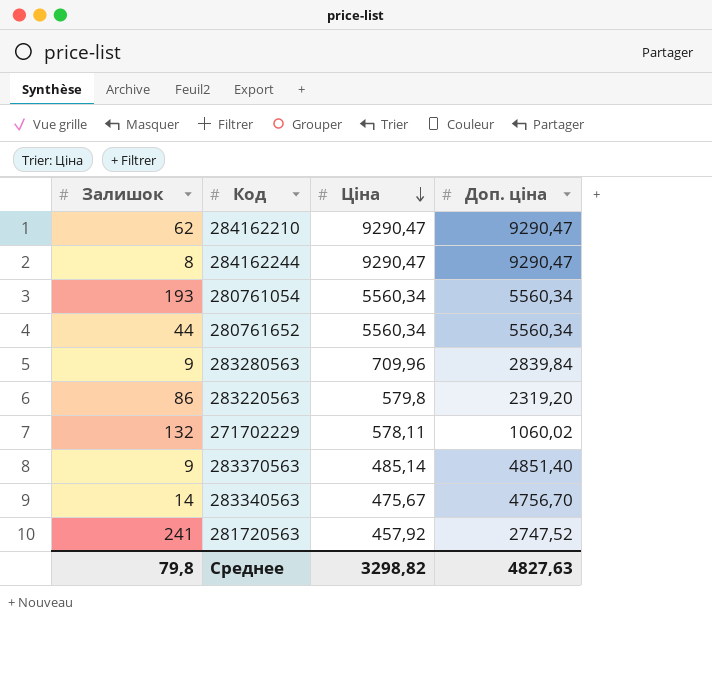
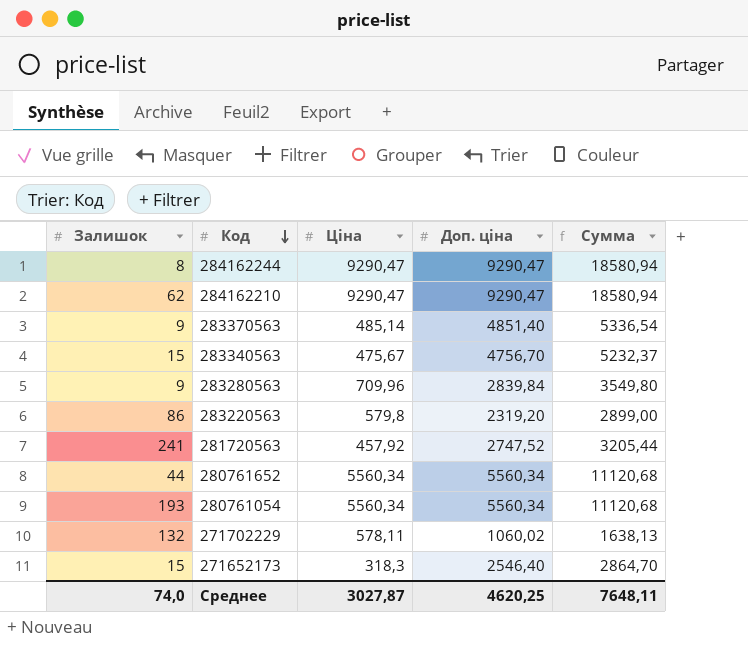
row order: Ціна descending -> Код descending
column Сумма | formula: none -> [Ціна] + [Доп. ціна]
283340563 | Залишок: 14 -> 15
row 271652173: none -> 15 | 318,3 | 2546,40 | 2864,70
Среднее | Залишок: 79,8 -> 74,0
Среднее | Ціна: 3298,82 -> 3027,87
Среднее | Доп. ціна: 4827,63 -> 4620,25

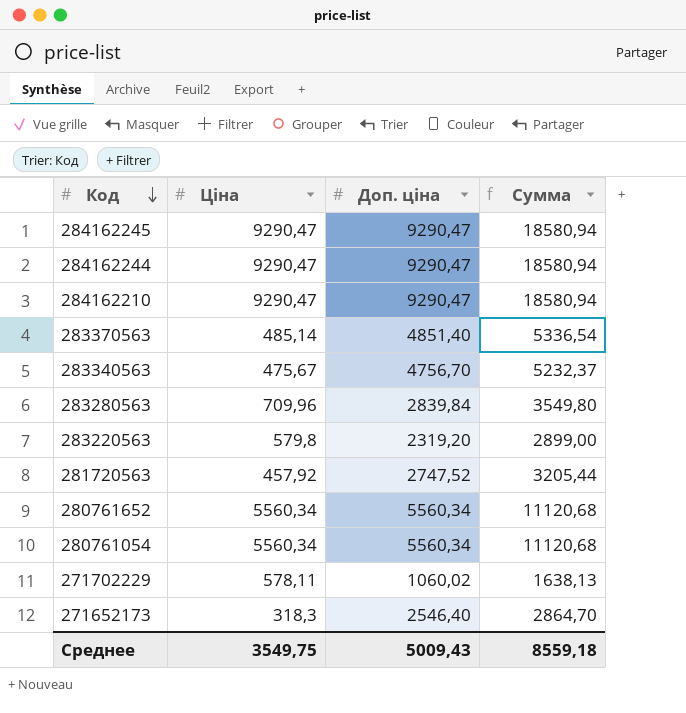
column Залишок | position: 1 -> none
row 284162245: none -> 9290,47 | 9290,47 | 18580,94
Среднее | Ціна: 3027,87 -> 3549,75
Среднее | Доп. ціна: 4620,25 -> 5009,43
Среднее | Сумма: 7648,11 -> 8559,18

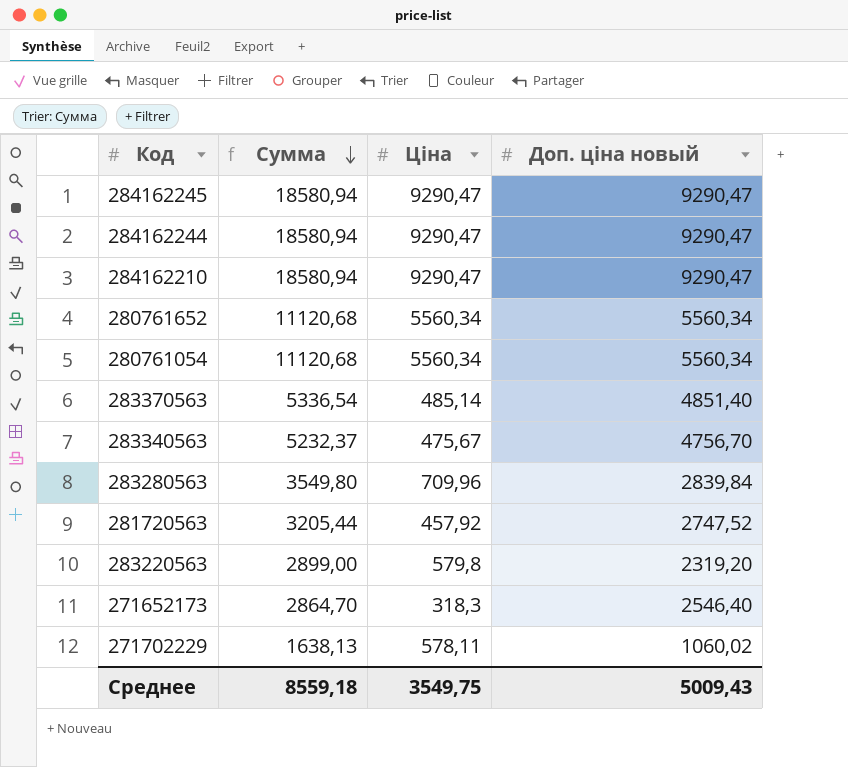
row order: Код descending -> Сумма descending
column Сумма | position: 4 -> 2
column name: Доп. ціна -> Доп. ціна новый

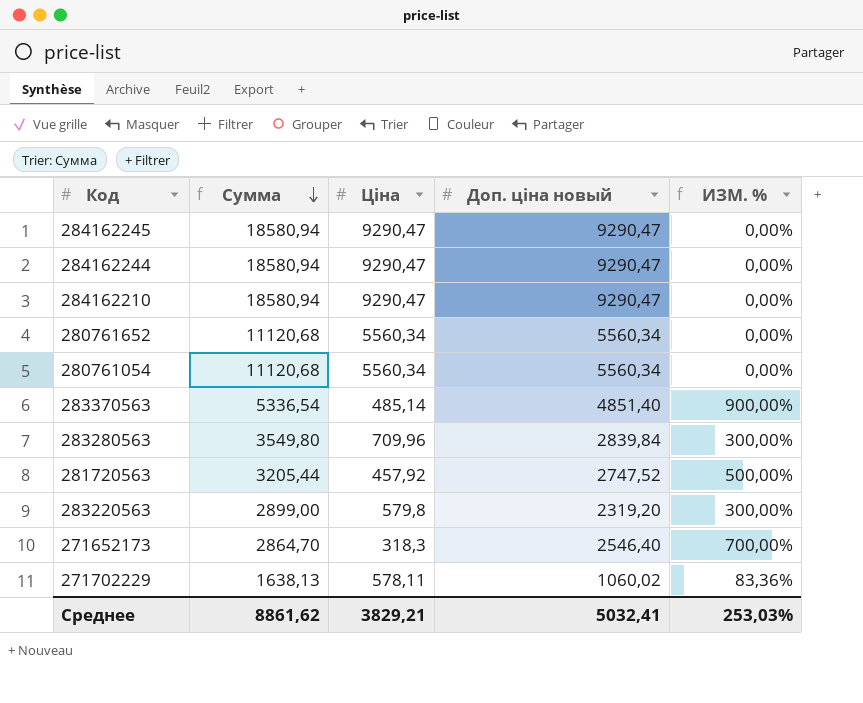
column ИЗМ. % | formula: none -> ([Доп. ціна новый] - [Ціна]) / [Ціна]
row 283340563: 5232,37 | 475,67 | 4756,70 -> none
Среднее | Сумма: 8559,18 -> 8861,62
Среднее | Ціна: 3549,75 -> 3829,21
Среднее | Доп. ціна новый: 5009,43 -> 5032,41

